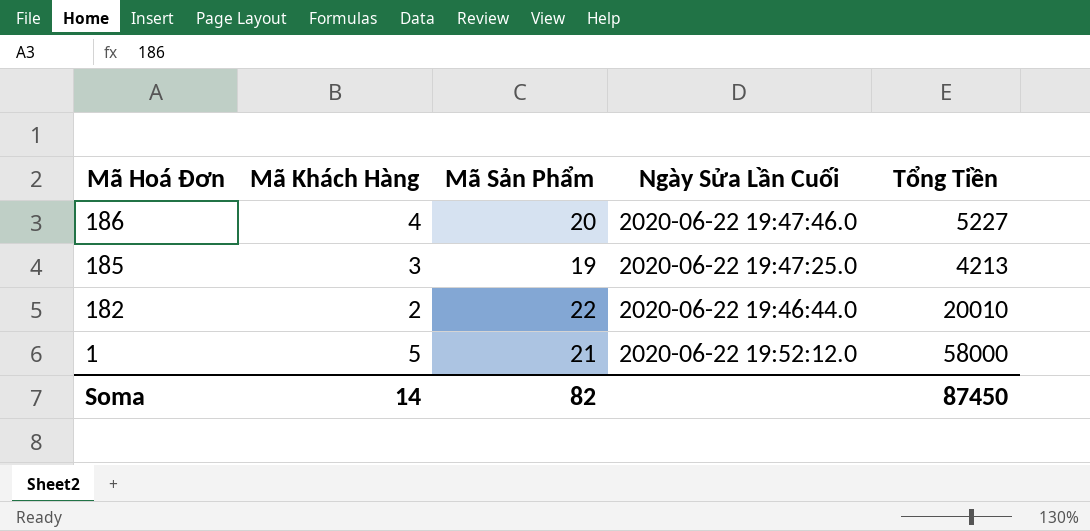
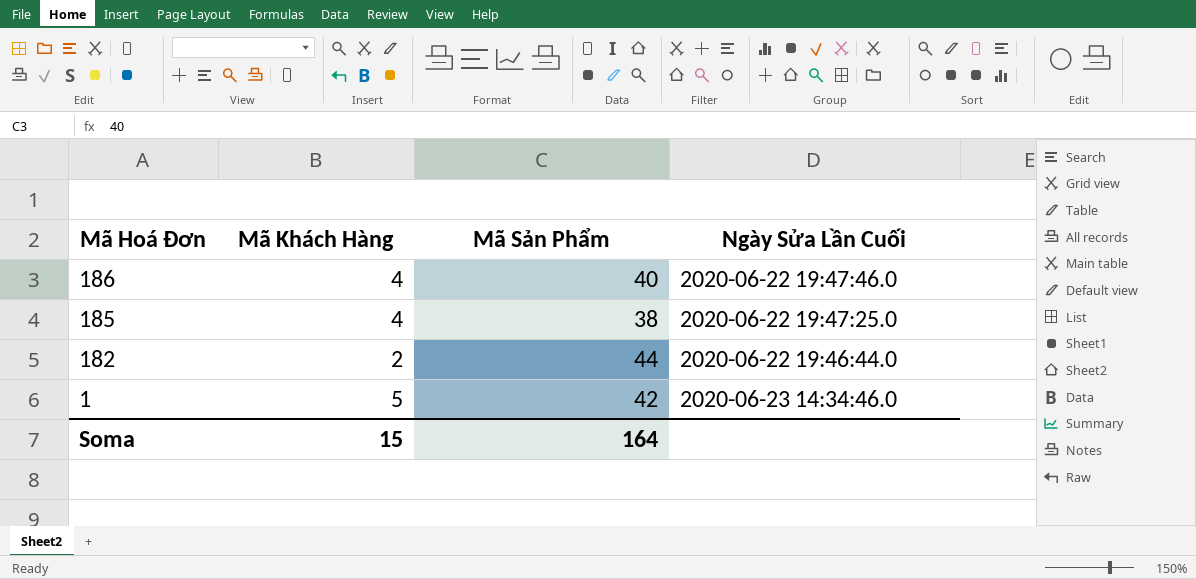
column Tổng Tiền | position: 5 -> none
186 | Mã Sản Phẩm: 20 -> 40
185 | Mã Khách Hàng: 3 -> 4
185 | Mã Sản Phẩm: 19 -> 38
182 | Mã Sản Phẩm: 22 -> 44
1 | Mã Sản Phẩm: 21 -> 42
1 | Ngày Sửa Lần Cuối: 2020-06-22 19:52:12.0 -> 2020-06-23 14:34:46.0
Soma | Mã Khách Hàng: 14 -> 15
Soma | Mã Sản Phẩm: 82 -> 164

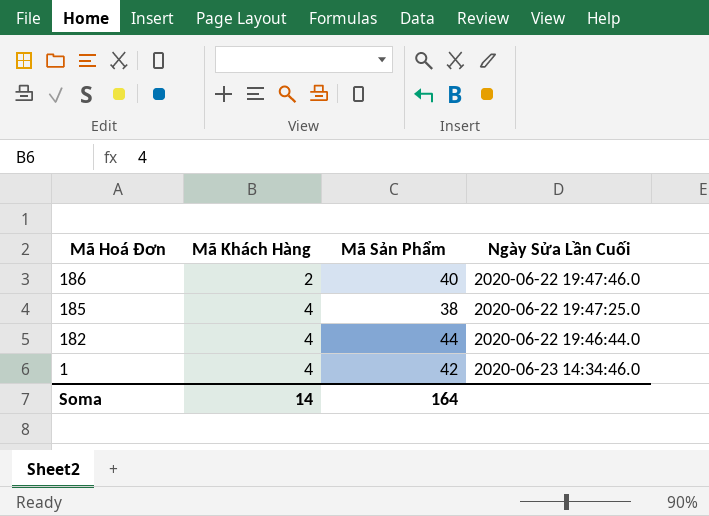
186 | Mã Khách Hàng: 4 -> 2
182 | Mã Khách Hàng: 2 -> 4
1 | Mã Khách Hàng: 5 -> 4
Soma | Mã Khách Hàng: 15 -> 14

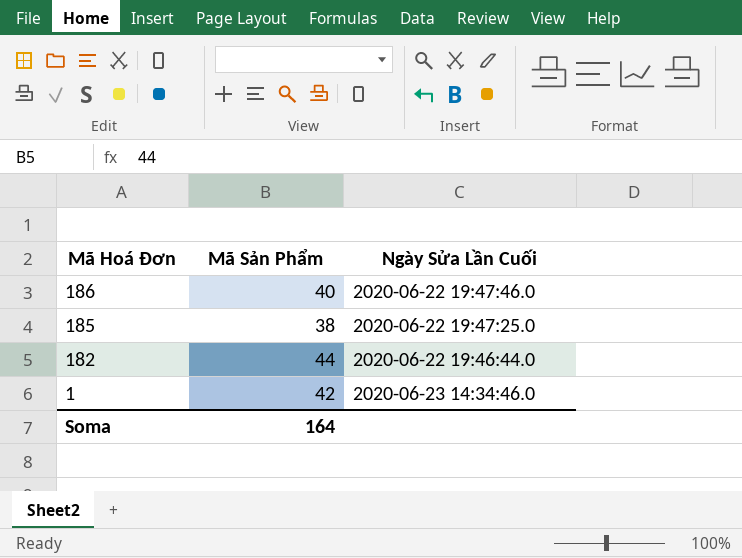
column Mã Khách Hàng | position: 2 -> none

